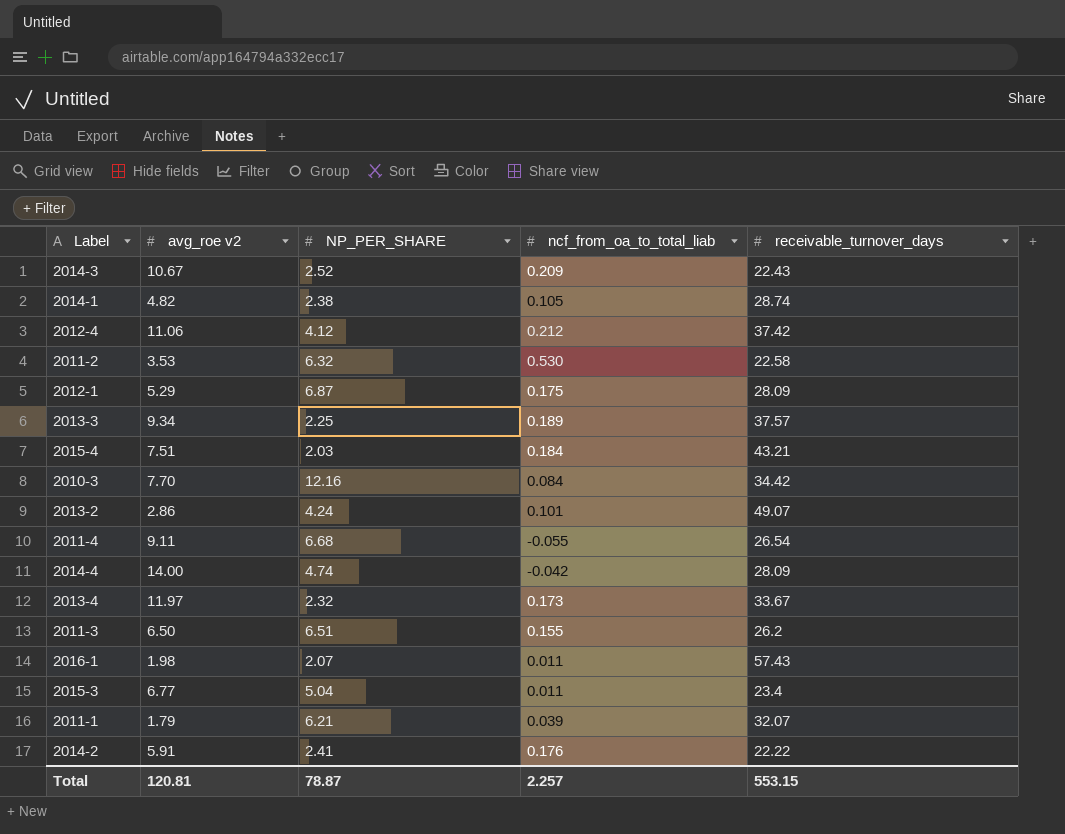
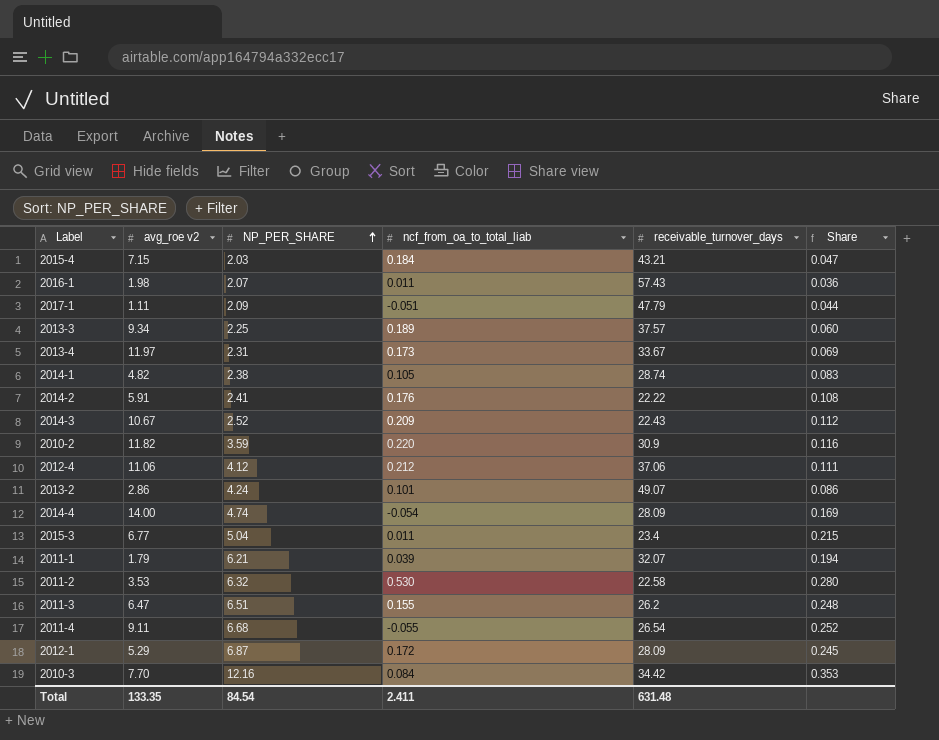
row order: none -> NP_PER_SHARE ascending
column Share | formula: none -> [NP_PER_SHARE] / [receivable_turnover_days]
2015-4 | avg_roe v2: 7.51 -> 7.15
row 2017-1: none -> 1.11 | 2.09 | -0.051 | 47.79 | 0.044
2013-4 | NP_PER_SHARE: 2.32 -> 2.31
row 2010-2: none -> 11.82 | 3.59 | 0.220 | 30.9 | 0.116
2012-4 | receivable_turnover_days: 37.42 -> 37.06
2014-4 | ncf_from_oa_to_total_liab: -0.042 -> -0.054
2011-3 | avg_roe v2: 6.50 -> 6.47
2012-1 | ncf_from_oa_to_total_liab: 0.175 -> 0.172
Total | avg_roe v2: 120.81 -> 133.35
Total | NP_PER_SHARE: 78.87 -> 84.54
Total | ncf_from_oa_to_total_liab: 2.257 -> 2.411
Total | receivable_turnover_days: 553.15 -> 631.48

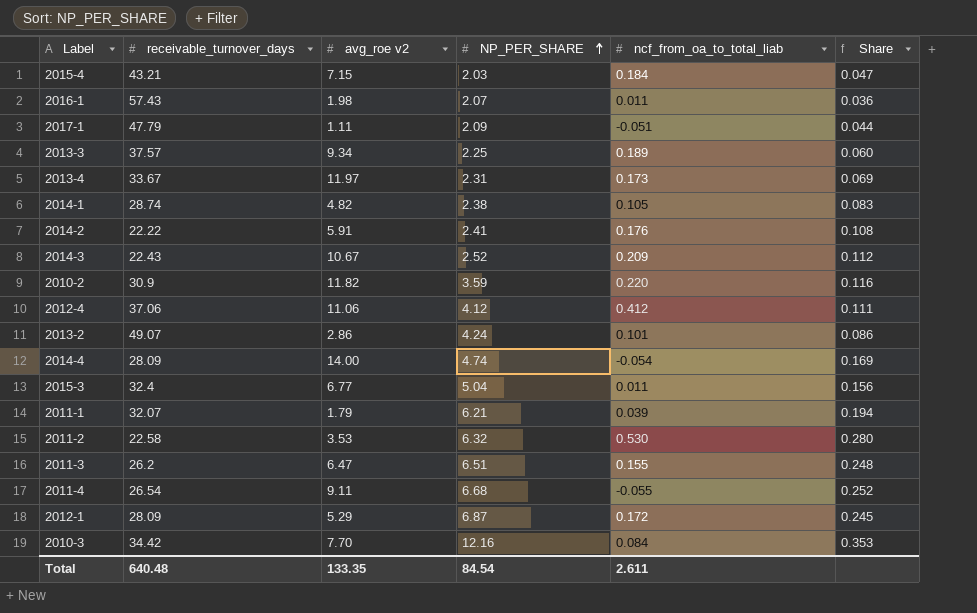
column receivable_turnover_days | position: 5 -> 2
2012-4 | ncf_from_oa_to_total_liab: 0.212 -> 0.412
2015-3 | receivable_turnover_days: 23.4 -> 32.4
2015-3 | Share: 0.215 -> 0.156
Total | receivable_turnover_days: 631.48 -> 640.48
Total | ncf_from_oa_to_total_liab: 2.411 -> 2.611

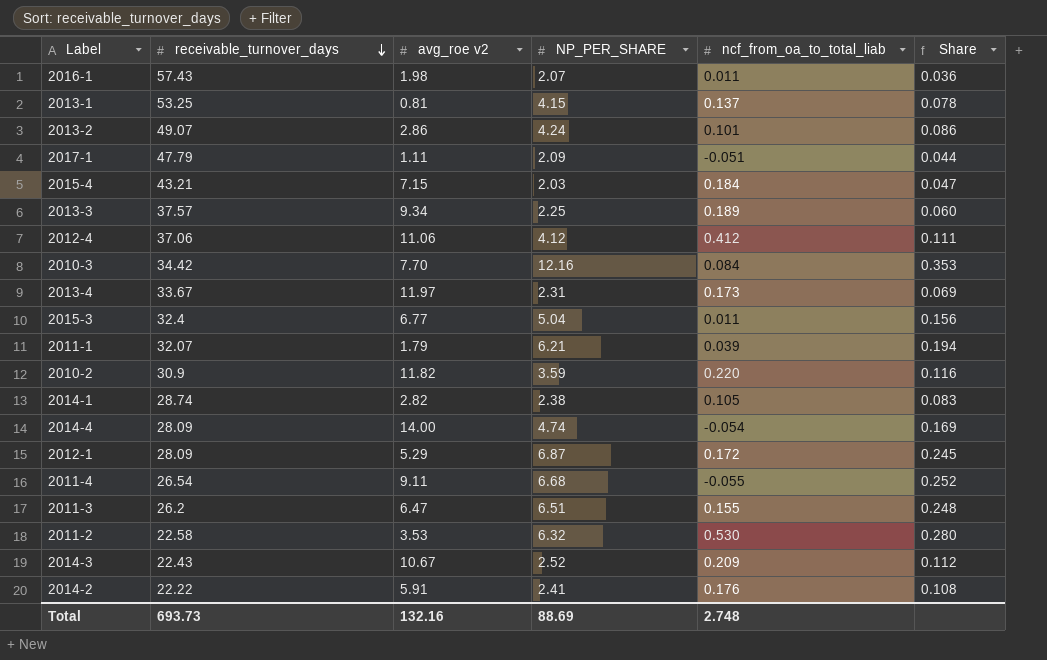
row order: NP_PER_SHARE ascending -> receivable_turnover_days descending
row 2013-1: none -> 53.25 | 0.81 | 4.15 | 0.137 | 0.078
2014-1 | avg_roe v2: 4.82 -> 2.82
Total | receivable_turnover_days: 640.48 -> 693.73
Total | avg_roe v2: 133.35 -> 132.16
Total | NP_PER_SHARE: 84.54 -> 88.69
Total | ncf_from_oa_to_total_liab: 2.611 -> 2.748

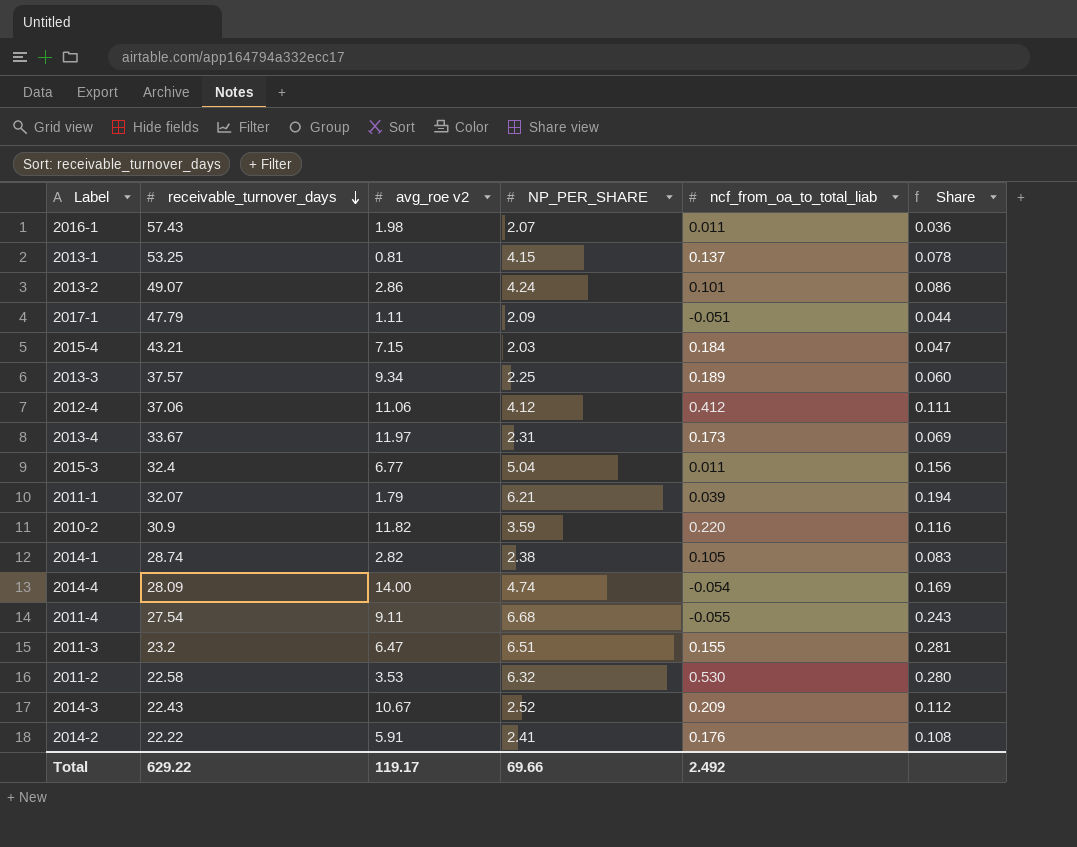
row 2010-3: 34.42 | 7.70 | 12.16 | 0.084 | 0.353 -> none
row 2012-1: 28.09 | 5.29 | 6.87 | 0.172 | 0.245 -> none
2011-4 | receivable_turnover_days: 26.54 -> 27.54
2011-4 | Share: 0.252 -> 0.243
2011-3 | receivable_turnover_days: 26.2 -> 23.2
2011-3 | Share: 0.248 -> 0.281
Total | receivable_turnover_days: 693.73 -> 629.22
Total | avg_roe v2: 132.16 -> 119.17
Total | NP_PER_SHARE: 88.69 -> 69.66
Total | ncf_from_oa_to_total_liab: 2.748 -> 2.492

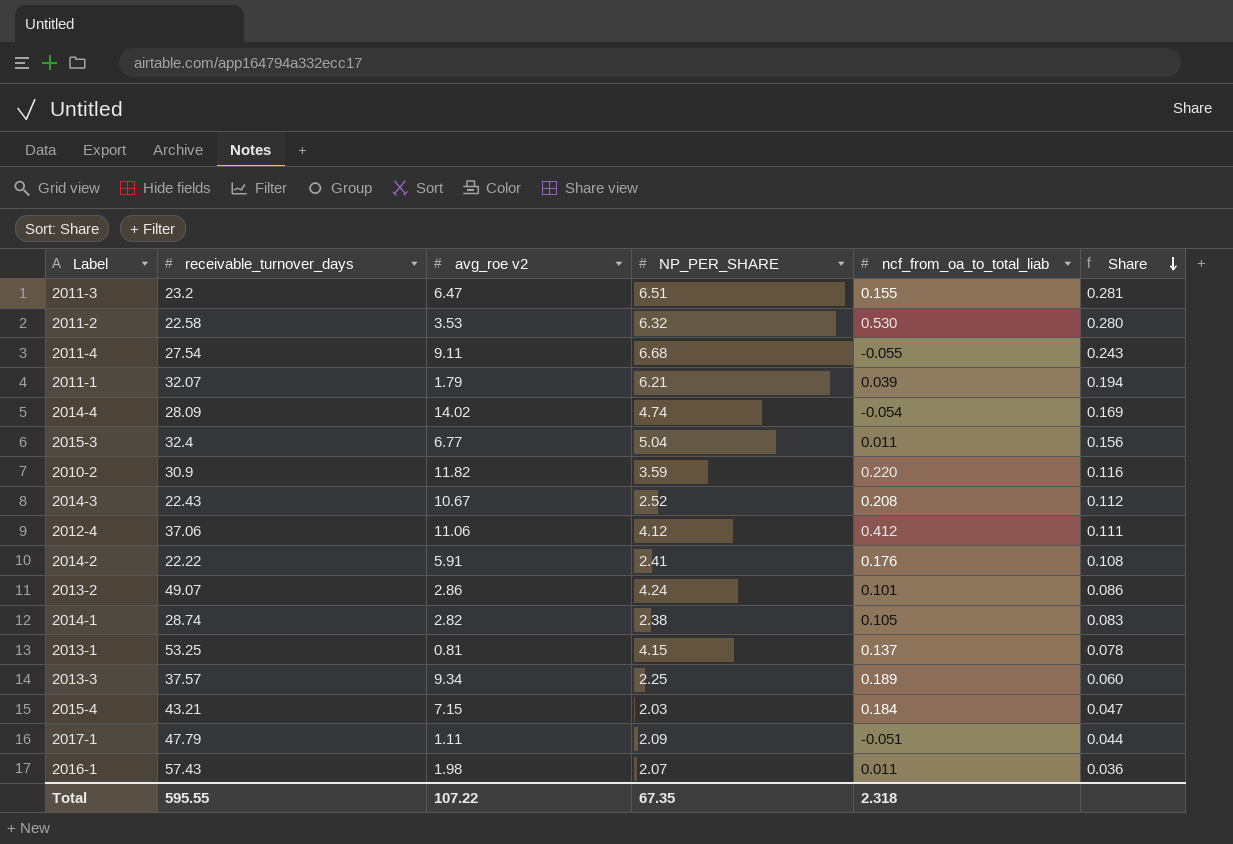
row order: receivable_turnover_days descending -> Share descending
row 2013-4: 33.67 | 11.97 | 2.31 | 0.173 | 0.069 -> none
2014-4 | avg_roe v2: 14.00 -> 14.02
2014-3 | ncf_from_oa_to_total_liab: 0.209 -> 0.208
Total | receivable_turnover_days: 629.22 -> 595.55
Total | avg_roe v2: 119.17 -> 107.22
Total | NP_PER_SHARE: 69.66 -> 67.35
Total | ncf_from_oa_to_total_liab: 2.492 -> 2.318

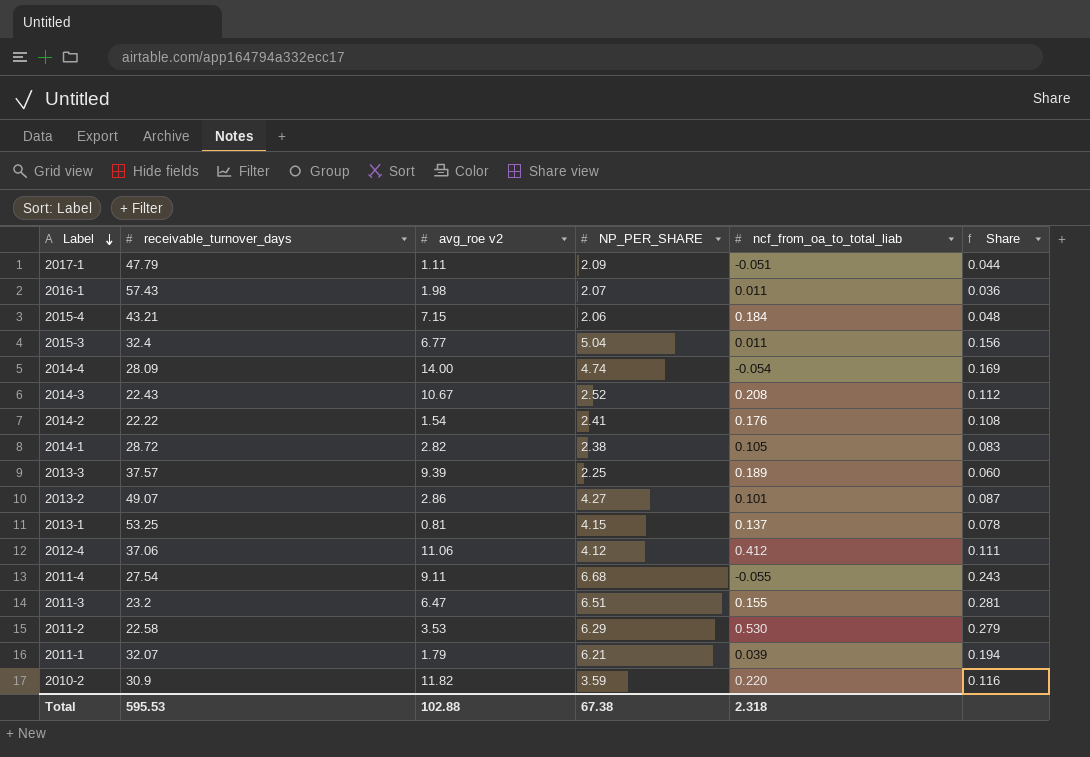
row order: Share descending -> Label descending
2015-4 | NP_PER_SHARE: 2.03 -> 2.06
2015-4 | Share: 0.047 -> 0.048
2014-4 | avg_roe v2: 14.02 -> 14.00
2014-2 | avg_roe v2: 5.91 -> 1.54
2014-1 | receivable_turnover_days: 28.74 -> 28.72
2013-3 | avg_roe v2: 9.34 -> 9.39
2013-2 | NP_PER_SHARE: 4.24 -> 4.27
2013-2 | Share: 0.086 -> 0.087
2011-2 | NP_PER_SHARE: 6.32 -> 6.29
2011-2 | Share: 0.280 -> 0.279
Total | receivable_turnover_days: 595.55 -> 595.53
Total | avg_roe v2: 107.22 -> 102.88
Total | NP_PER_SHARE: 67.35 -> 67.38

